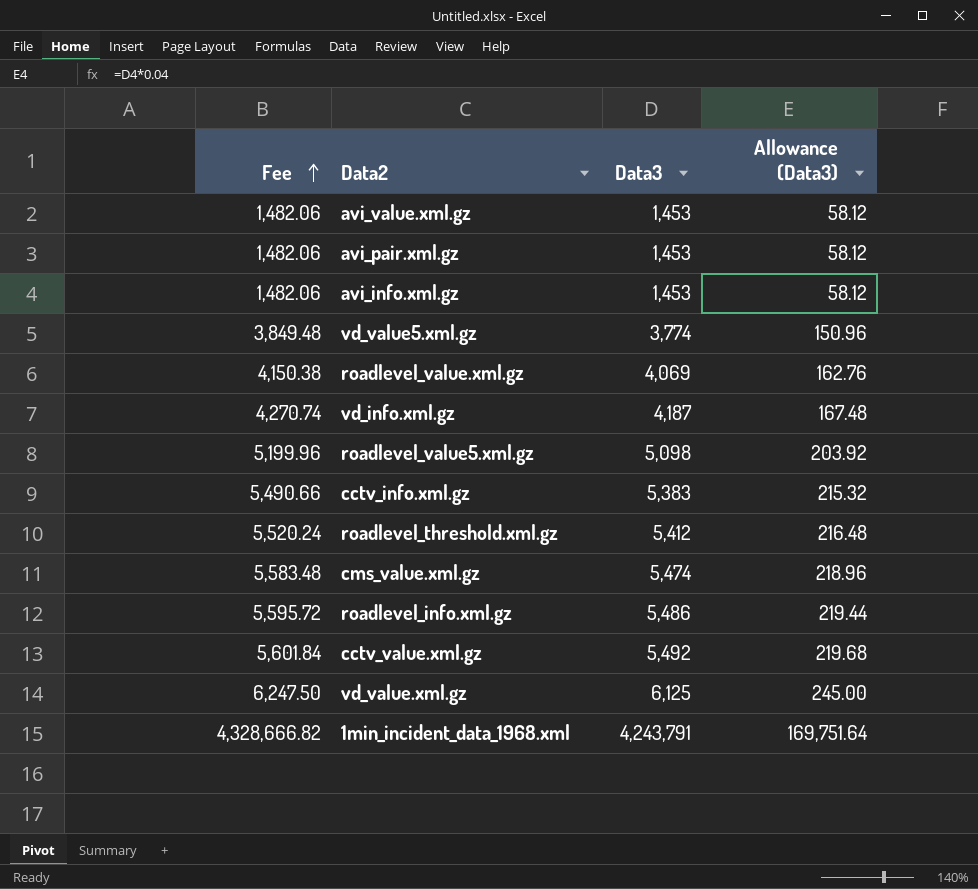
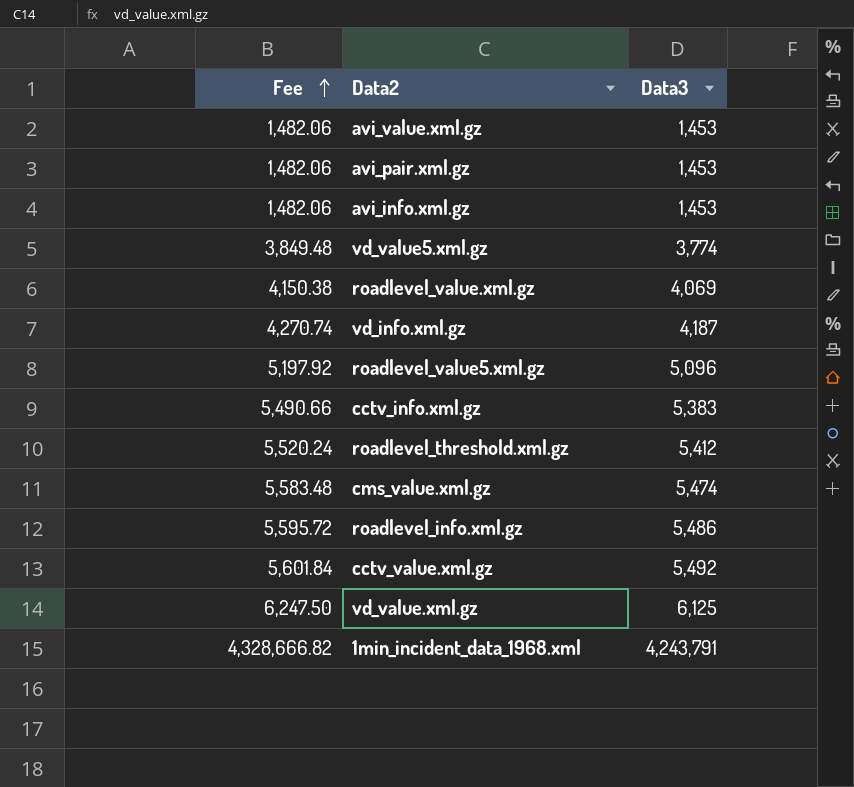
column Allowance (Data3) | formula: [Data3] * 0.04 -> none
roadlevel_value5.xml.gz | Fee: 5,199.96 -> 5,197.92
roadlevel_value5.xml.gz | Data3: 5,098 -> 5,096

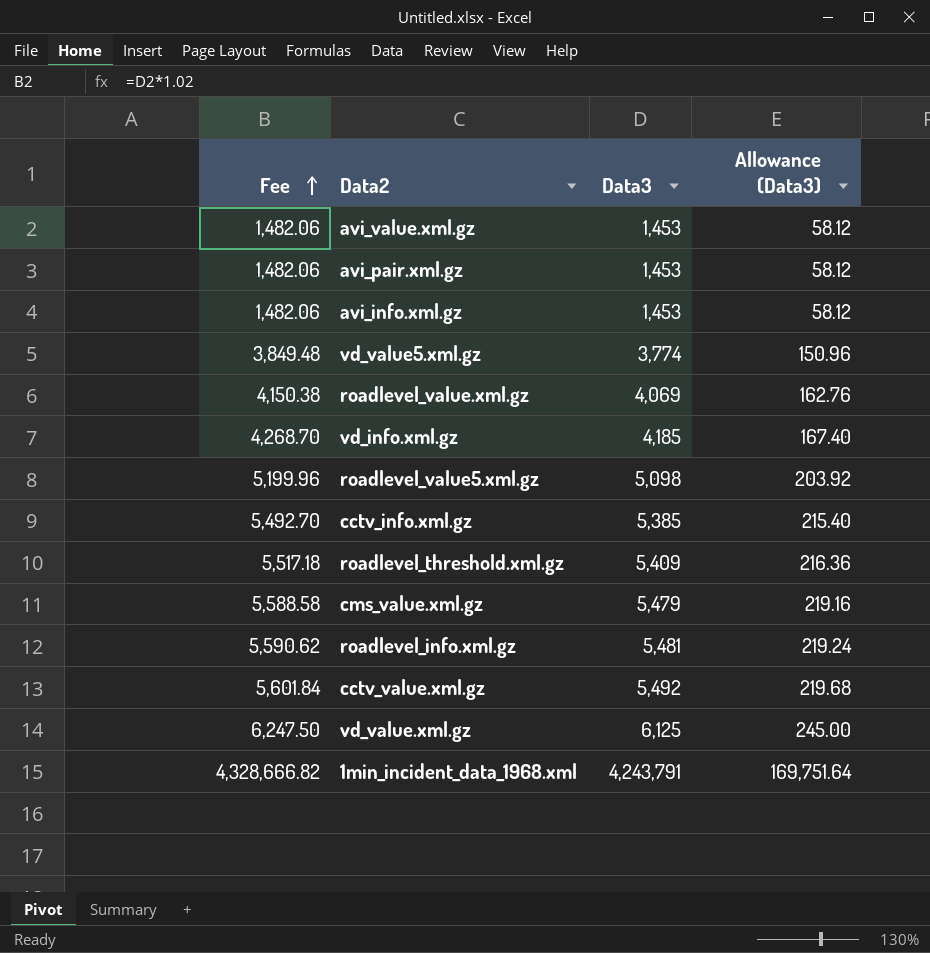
column Allowance (Data3) | formula: none -> [Data3] * 0.04
vd_info.xml.gz | Fee: 4,270.74 -> 4,268.70
vd_info.xml.gz | Data3: 4,187 -> 4,185
roadlevel_value5.xml.gz | Fee: 5,197.92 -> 5,199.96
roadlevel_value5.xml.gz | Data3: 5,096 -> 5,098
cctv_info.xml.gz | Fee: 5,490.66 -> 5,492.70
cctv_info.xml.gz | Data3: 5,383 -> 5,385
roadlevel_threshold.xml.gz | Fee: 5,520.24 -> 5,517.18
roadlevel_threshold.xml.gz | Data3: 5,412 -> 5,409
cms_value.xml.gz | Fee: 5,583.48 -> 5,588.58
cms_value.xml.gz | Data3: 5,474 -> 5,479
roadlevel_info.xml.gz | Fee: 5,595.72 -> 5,590.62
roadlevel_info.xml.gz | Data3: 5,486 -> 5,481

